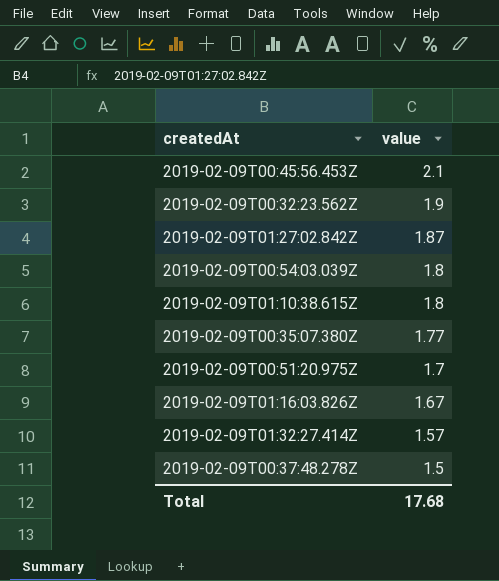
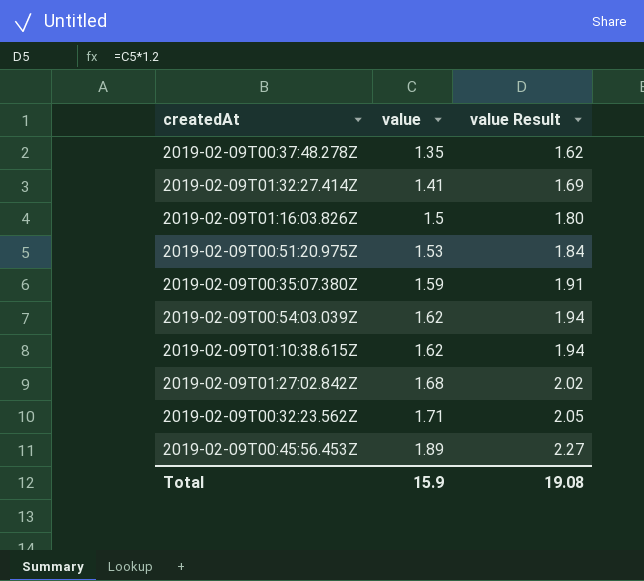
row order: value descending -> value ascending
column value Result | formula: none -> [value] * 1.2
2019-02-09T00:37:48.278Z | value: 1.5 -> 1.35
2019-02-09T01:32:27.414Z | value: 1.57 -> 1.41
2019-02-09T01:16:03.826Z | value: 1.67 -> 1.5
2019-02-09T00:51:20.975Z | value: 1.7 -> 1.53
2019-02-09T00:35:07.380Z | value: 1.77 -> 1.59
2019-02-09T00:54:03.039Z | value: 1.8 -> 1.62
2019-02-09T01:10:38.615Z | value: 1.8 -> 1.62
2019-02-09T01:27:02.842Z | value: 1.87 -> 1.68
2019-02-09T00:32:23.562Z | value: 1.9 -> 1.71
2019-02-09T00:45:56.453Z | value: 2.1 -> 1.89
Total | value: 17.68 -> 15.9

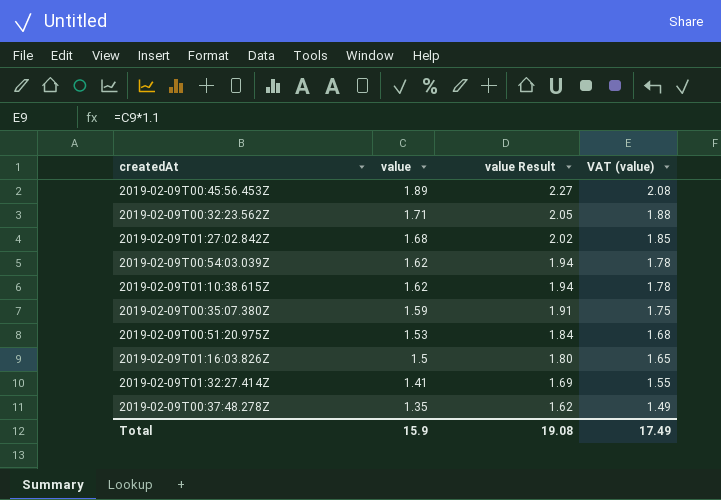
row order: value ascending -> value descending
column VAT (value) | formula: none -> [value] * 1.1

